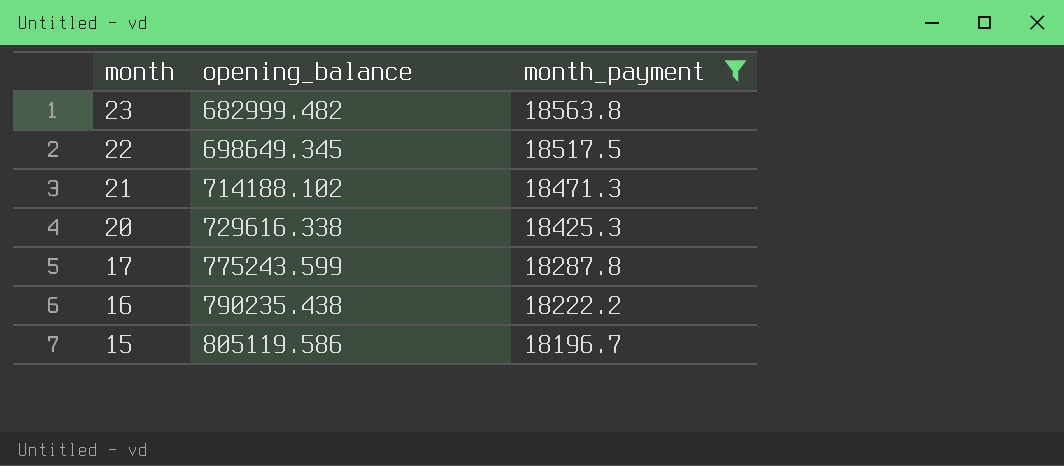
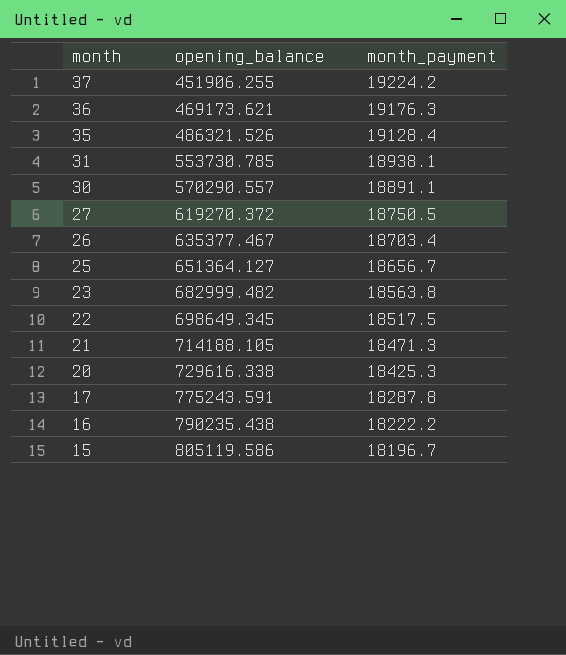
filter: month_payment <= 18563.8 -> none
21 | opening_balance: 714188.102 -> 714188.105
17 | opening_balance: 775243.599 -> 775243.591

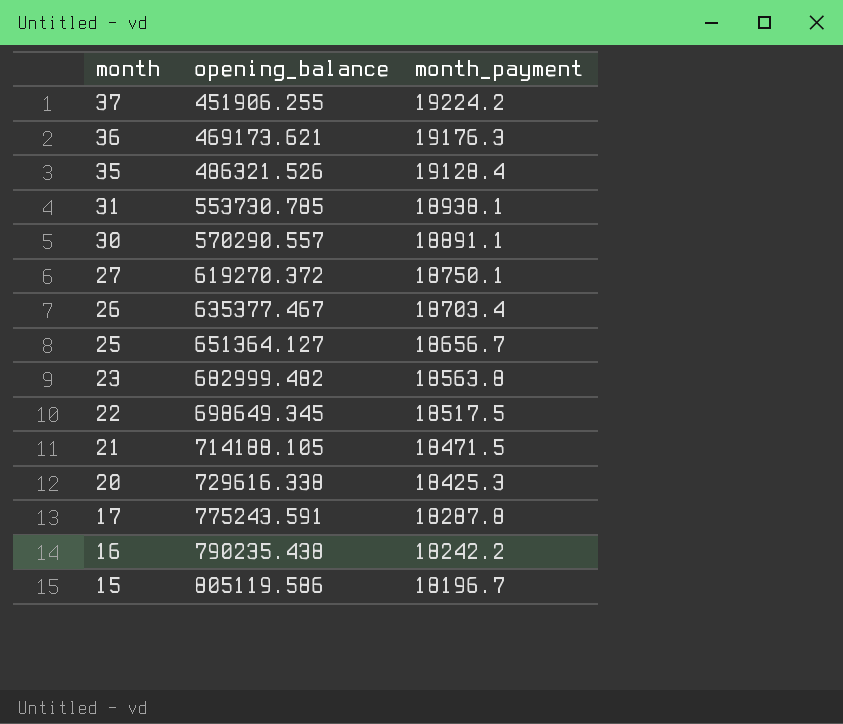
27 | month_payment: 18750.5 -> 18750.1
21 | month_payment: 18471.3 -> 18471.5
16 | month_payment: 18222.2 -> 18242.2

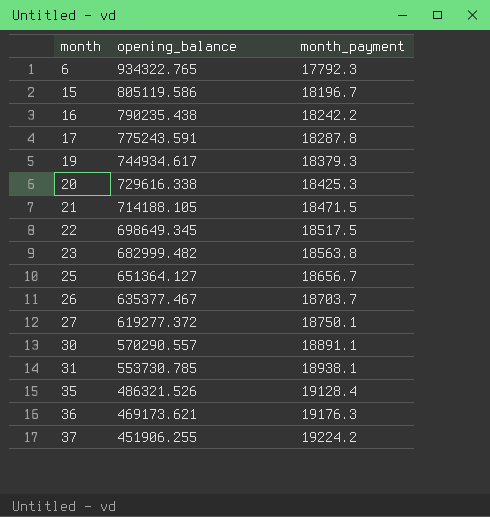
row order: month descending -> month ascending
row 6: none -> 934322.765 | 17792.3
row 19: none -> 744934.617 | 18379.3
26 | month_payment: 18703.4 -> 18703.7
27 | opening_balance: 619270.372 -> 619277.372

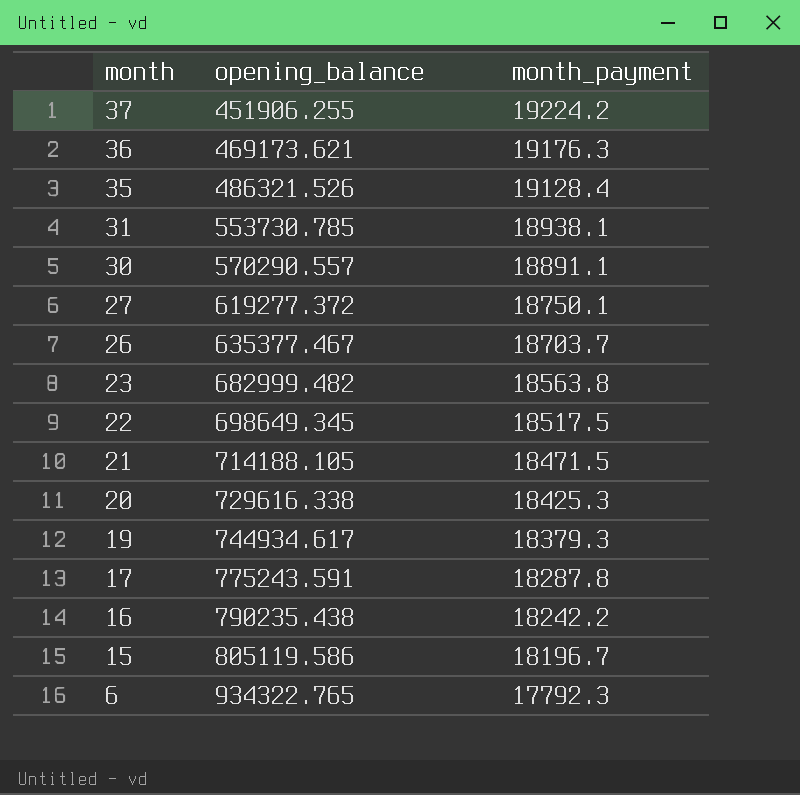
row order: month ascending -> month descending
row 25: 651364.127 | 18656.7 -> none

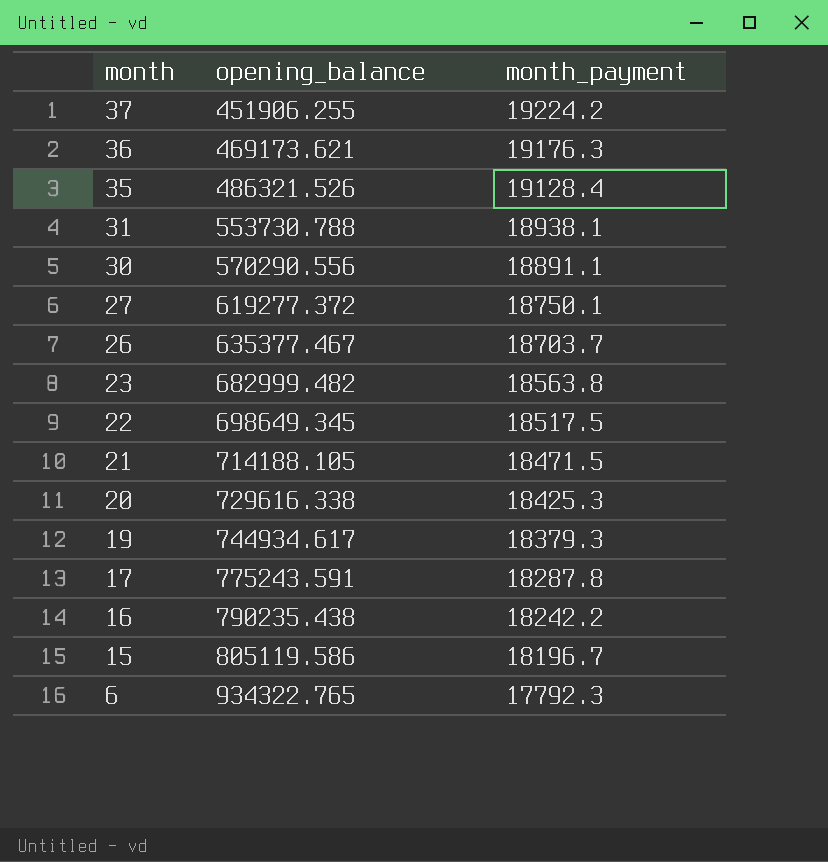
31 | opening_balance: 553730.785 -> 553730.788
30 | opening_balance: 570290.557 -> 570290.556

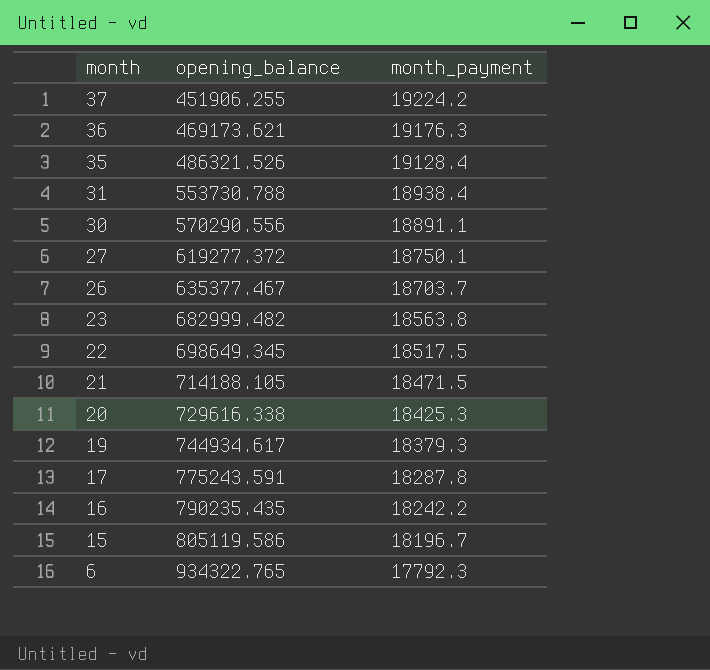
31 | month_payment: 18938.1 -> 18938.4
16 | opening_balance: 790235.438 -> 790235.435

